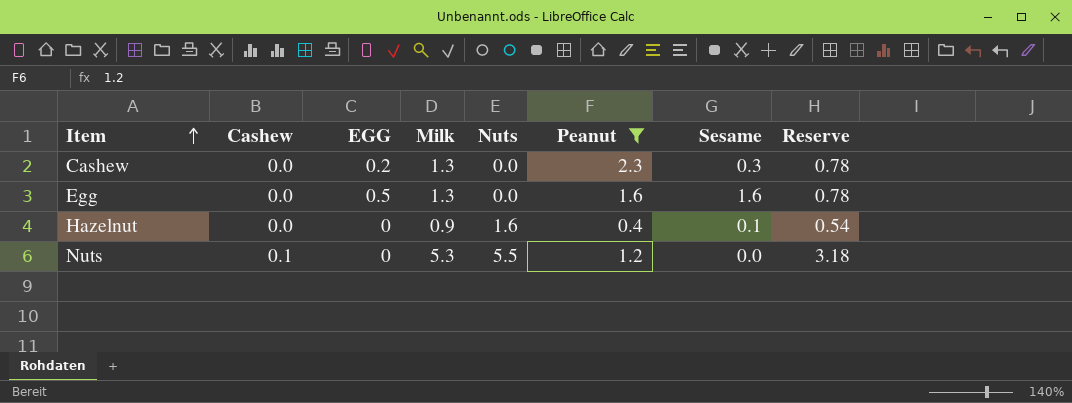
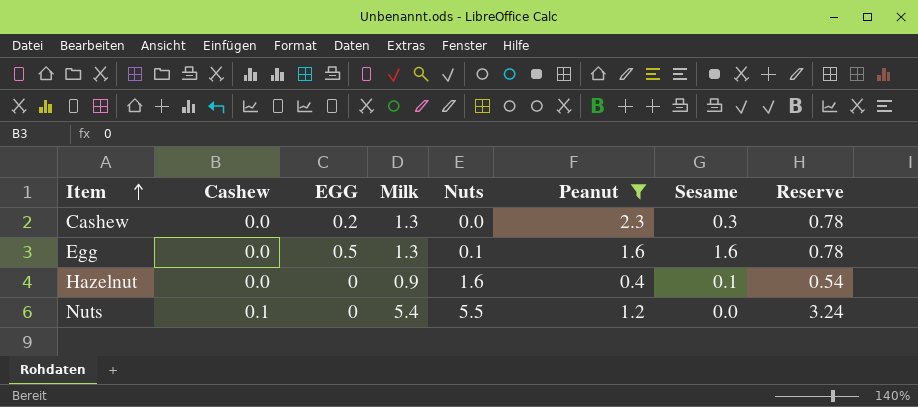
Egg | Nuts: 0.0 -> 0.1
Nuts | Milk: 5.3 -> 5.4
Nuts | Reserve: 3.18 -> 3.24

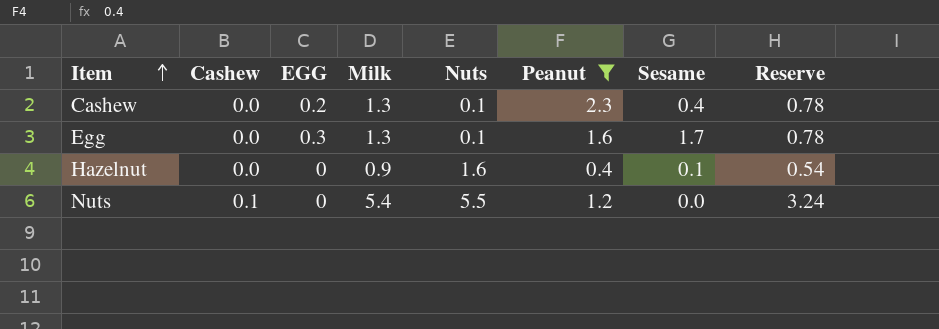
Cashew | Nuts: 0.0 -> 0.1
Cashew | Sesame: 0.3 -> 0.4
Egg | EGG: 0.5 -> 0.3
Egg | Sesame: 1.6 -> 1.7

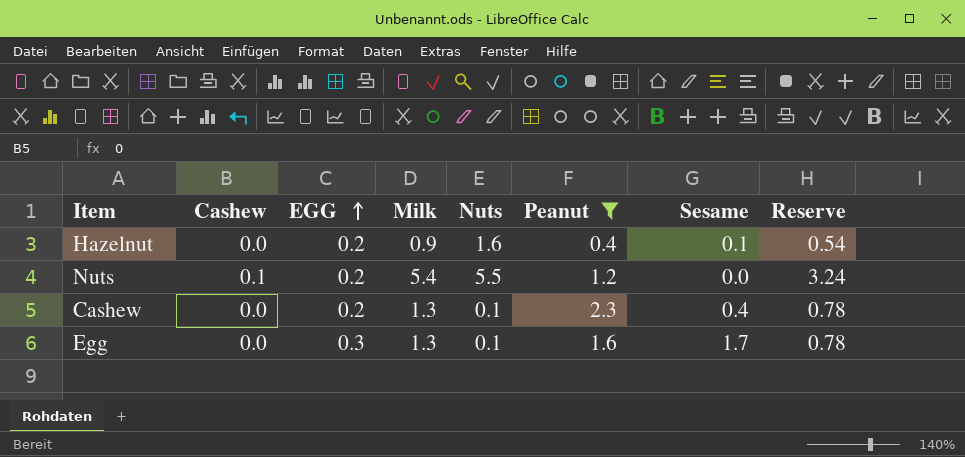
row order: Item ascending -> EGG ascending
Hazelnut | EGG: 0 -> 0.2
Nuts | EGG: 0 -> 0.2

